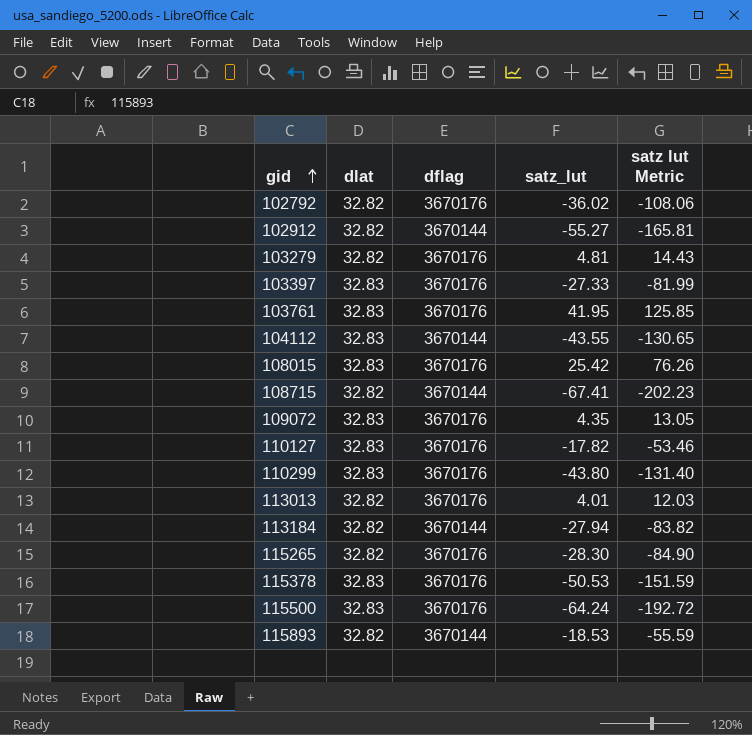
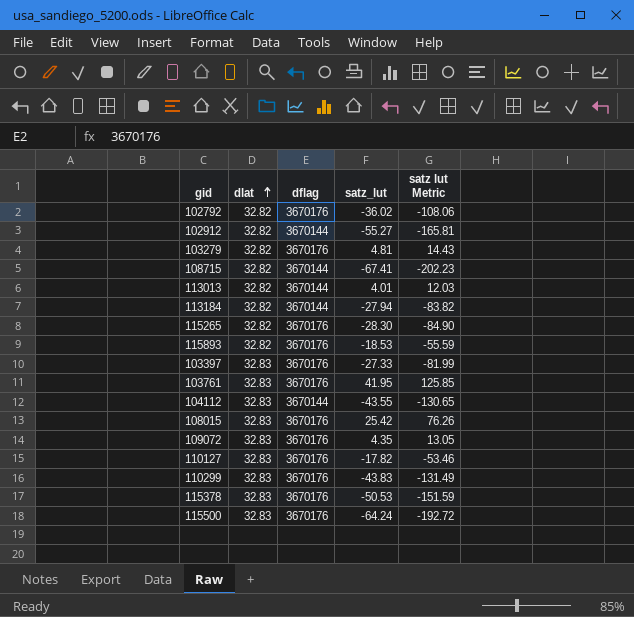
row order: gid ascending -> dlat ascending
113013 | dflag: 3670176 -> 3670144
115893 | dflag: 3670144 -> 3670176
110299 | satz_lut: -43.80 -> -43.83
110299 | satz lut Metric: -131.40 -> -131.49

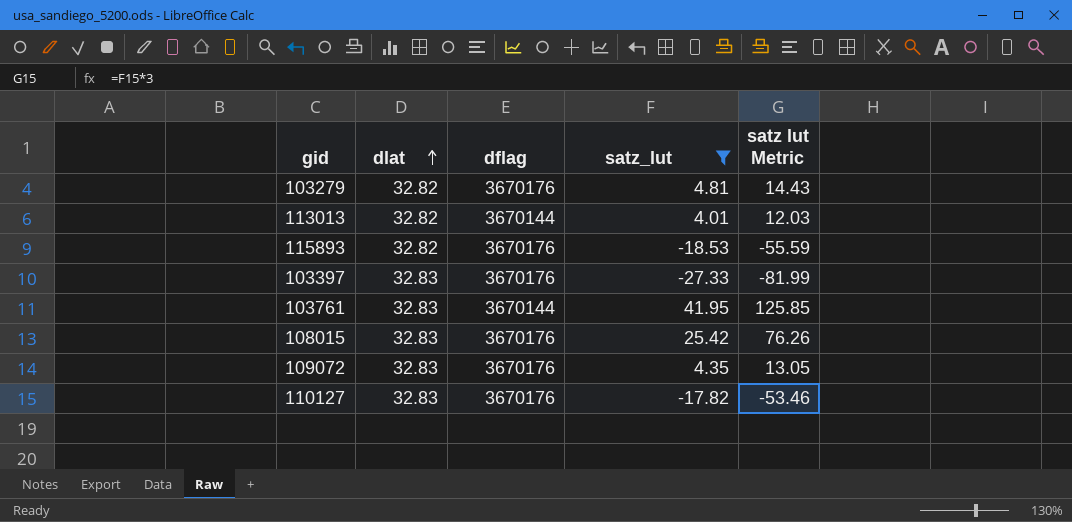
filter: none -> satz_lut >= -27.33
103761 | dflag: 3670176 -> 3670144

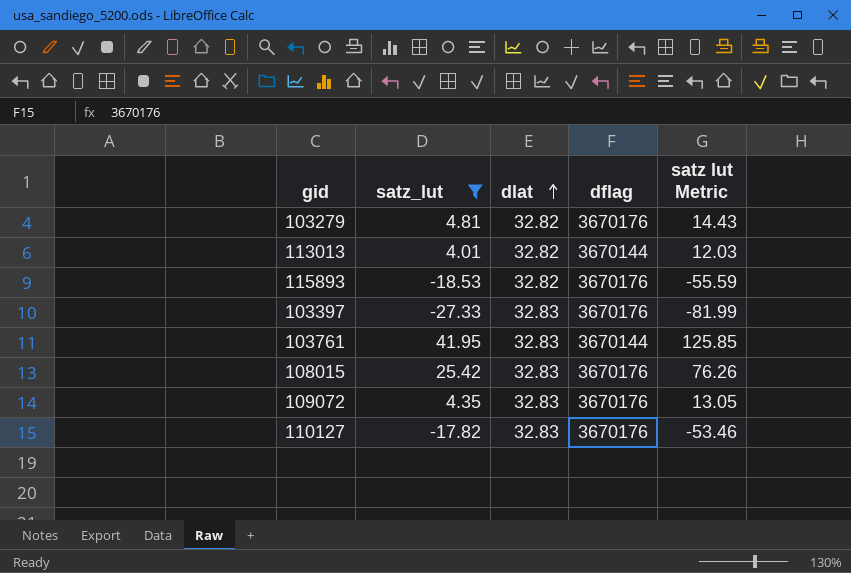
column satz_lut | position: 4 -> 2

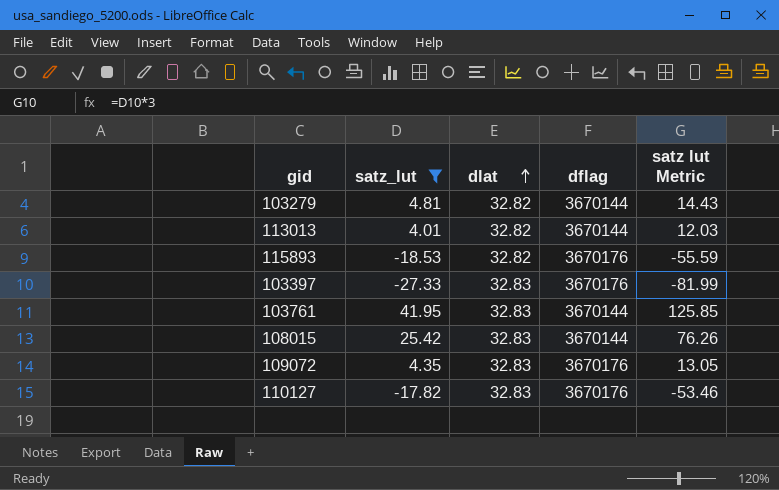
103279 | dflag: 3670176 -> 3670144
108015 | dflag: 3670176 -> 3670144

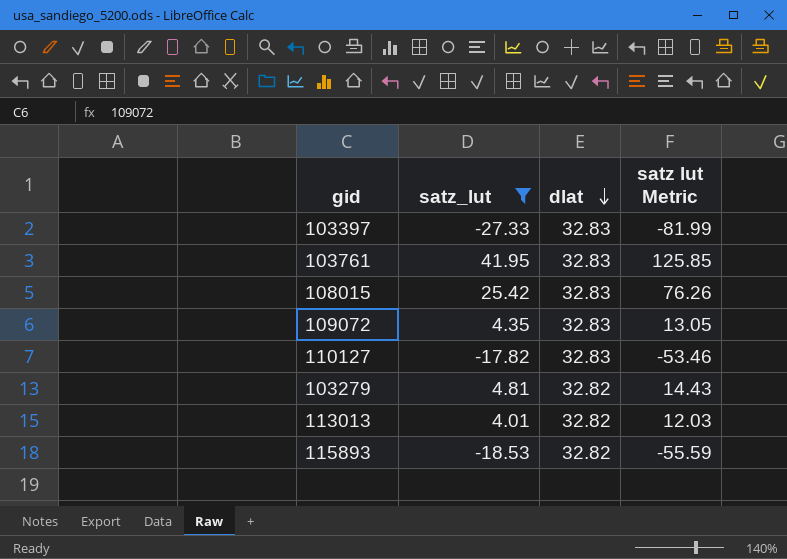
row order: dlat ascending -> dlat descending
column dflag | position: 4 -> none

